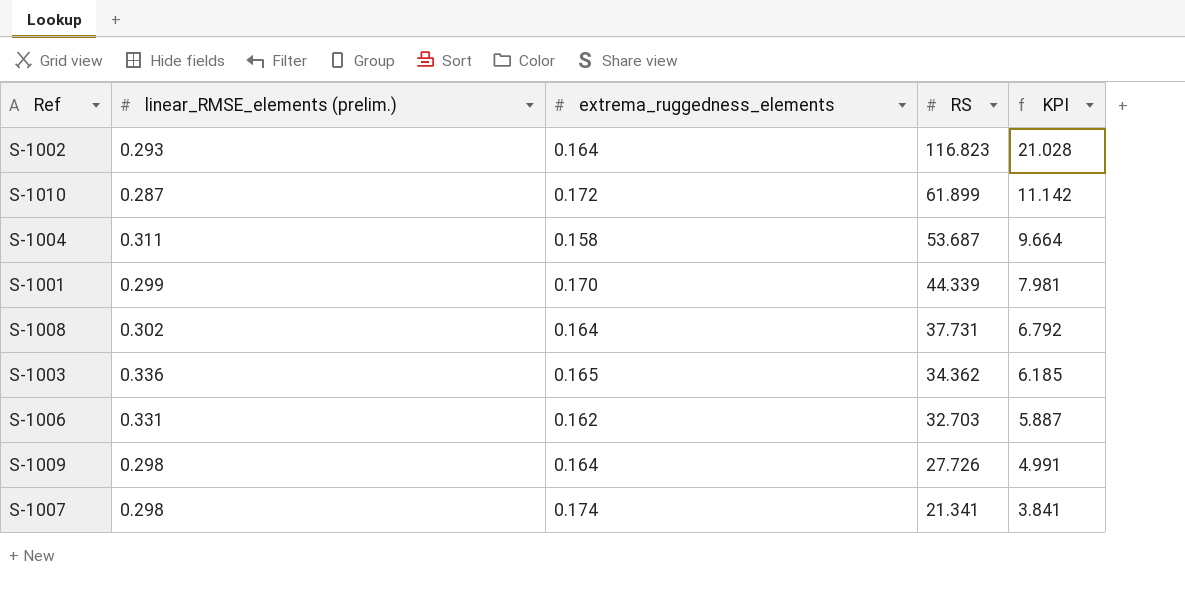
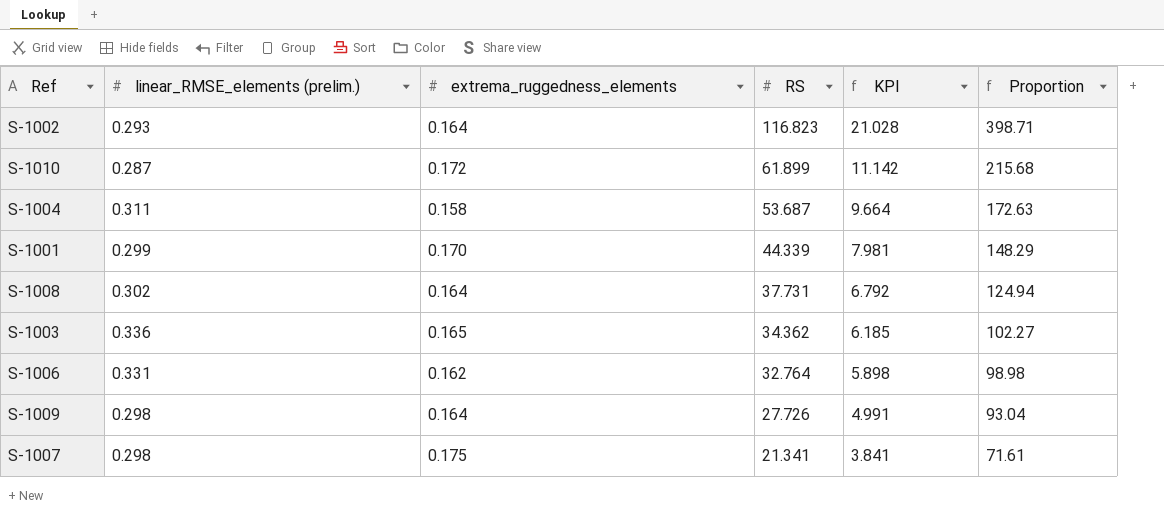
column Proportion | formula: none -> [RS] / [linear_RMSE_elements (prelim.)]
S-1006 | RS: 32.703 -> 32.764
S-1006 | KPI: 5.887 -> 5.898
S-1007 | extrema_ruggedness_elements: 0.174 -> 0.175

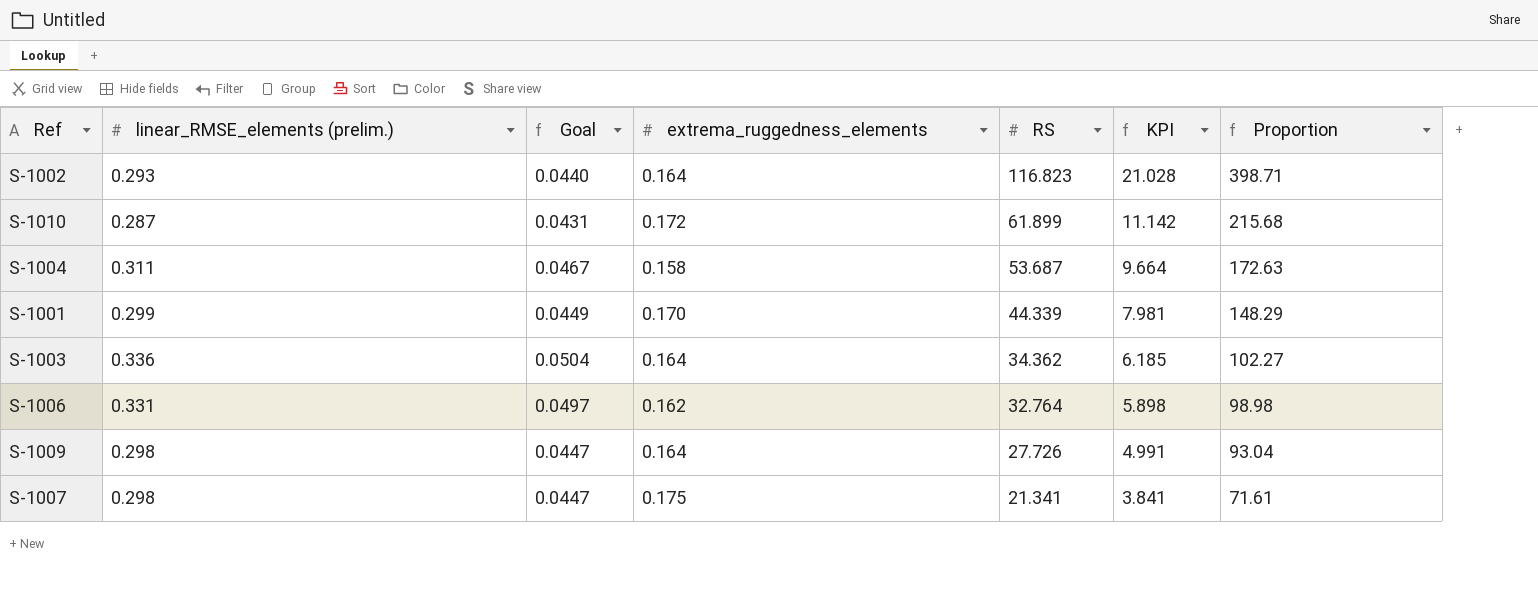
column Goal | formula: none -> [linear_RMSE_elements (prelim.)] * 0.15
row S-1008: 0.302 | 0.164 | 37.731 | 6.792 | 124.94 -> none
S-1003 | extrema_ruggedness_elements: 0.165 -> 0.164

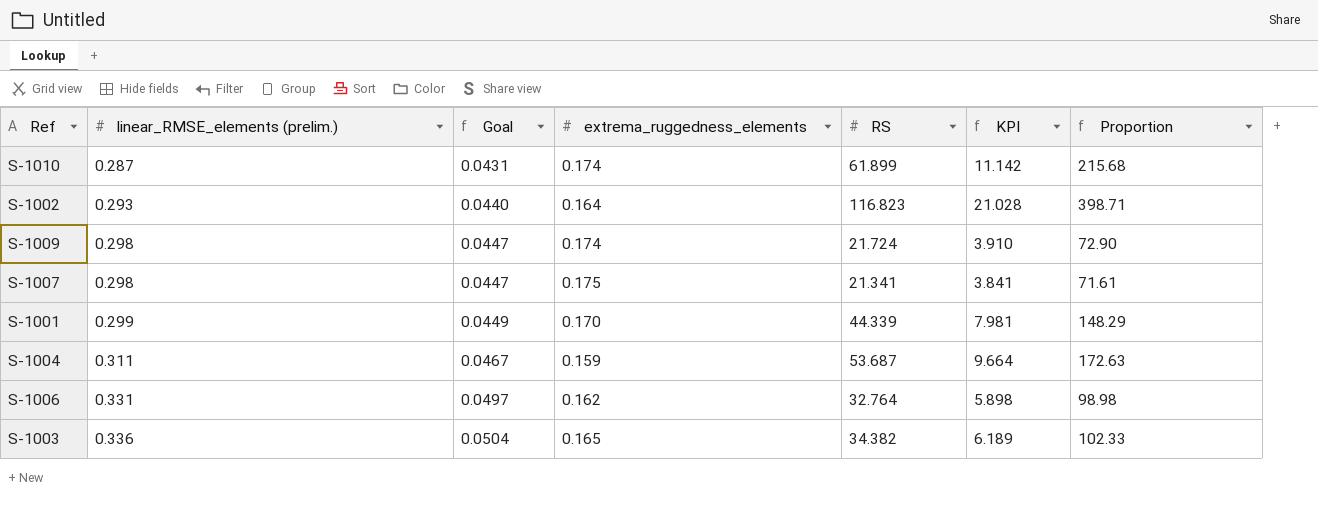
row order: RS descending -> linear_RMSE_elements (prelim.) ascending
S-1010 | extrema_ruggedness_elements: 0.172 -> 0.174
S-1009 | extrema_ruggedness_elements: 0.164 -> 0.174
S-1009 | RS: 27.726 -> 21.724
S-1009 | KPI: 4.991 -> 3.910
S-1009 | Proportion: 93.04 -> 72.90
S-1004 | extrema_ruggedness_elements: 0.158 -> 0.159
S-1003 | extrema_ruggedness_elements: 0.164 -> 0.165
S-1003 | RS: 34.362 -> 34.382
S-1003 | KPI: 6.185 -> 6.189
S-1003 | Proportion: 102.27 -> 102.33

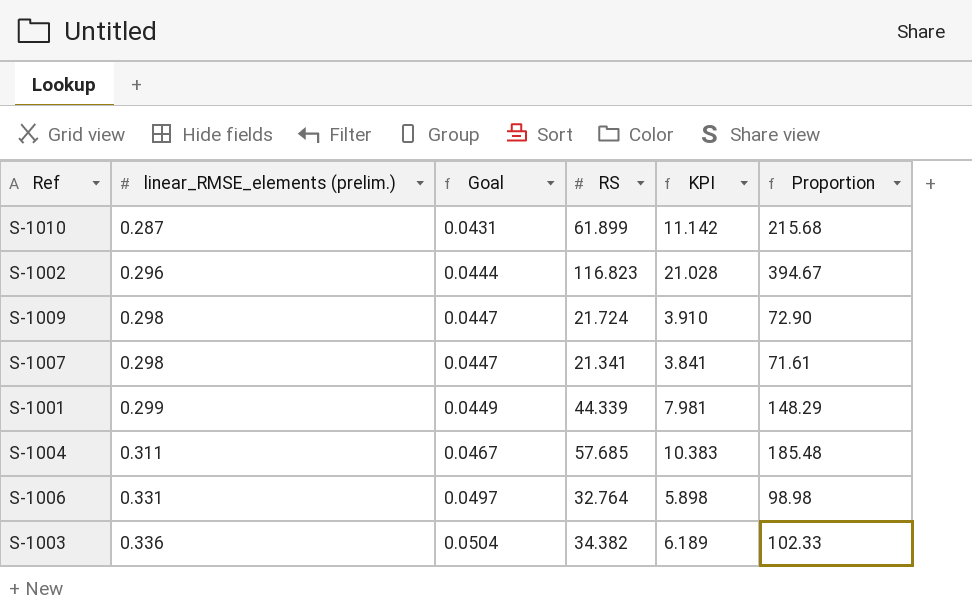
column extrema_ruggedness_elements | position: 4 -> none
S-1002 | linear_RMSE_elements (prelim.): 0.293 -> 0.296
S-1002 | Goal: 0.0440 -> 0.0444
S-1002 | Proportion: 398.71 -> 394.67
S-1004 | RS: 53.687 -> 57.685
S-1004 | KPI: 9.664 -> 10.383
S-1004 | Proportion: 172.63 -> 185.48

